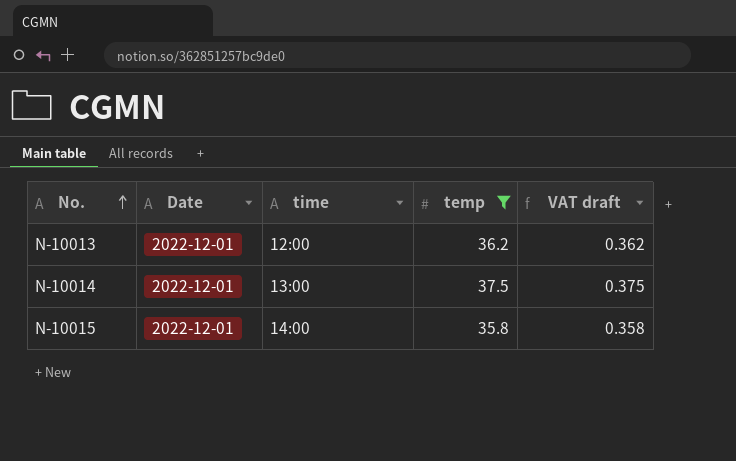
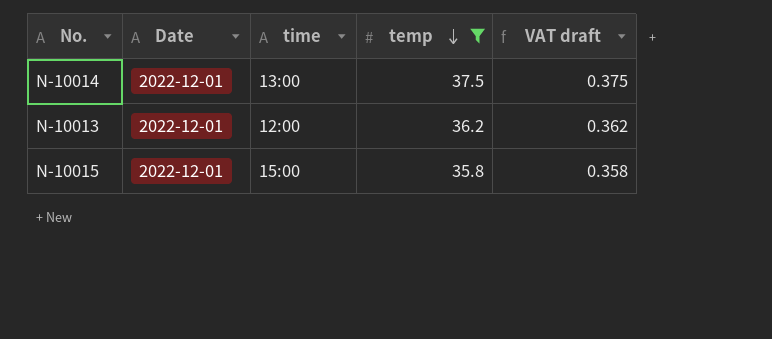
row order: No. ascending -> temp descending
N-10015 | time: 14:00 -> 15:00

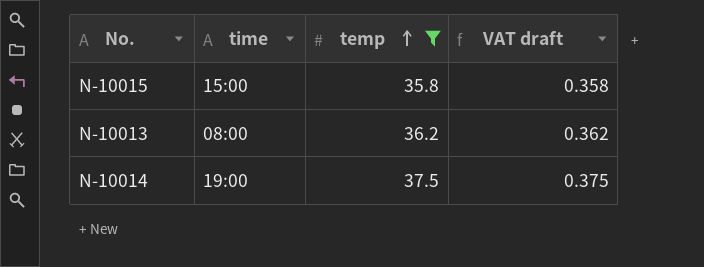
row order: temp descending -> temp ascending
column Date | position: 2 -> none
N-10013 | time: 12:00 -> 08:00
N-10014 | time: 13:00 -> 19:00

